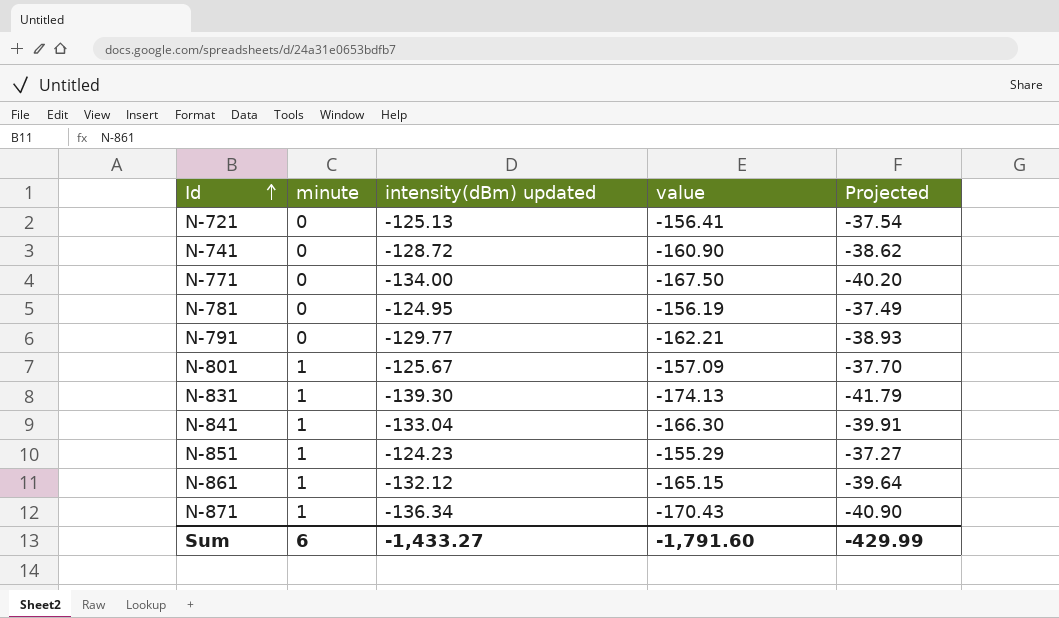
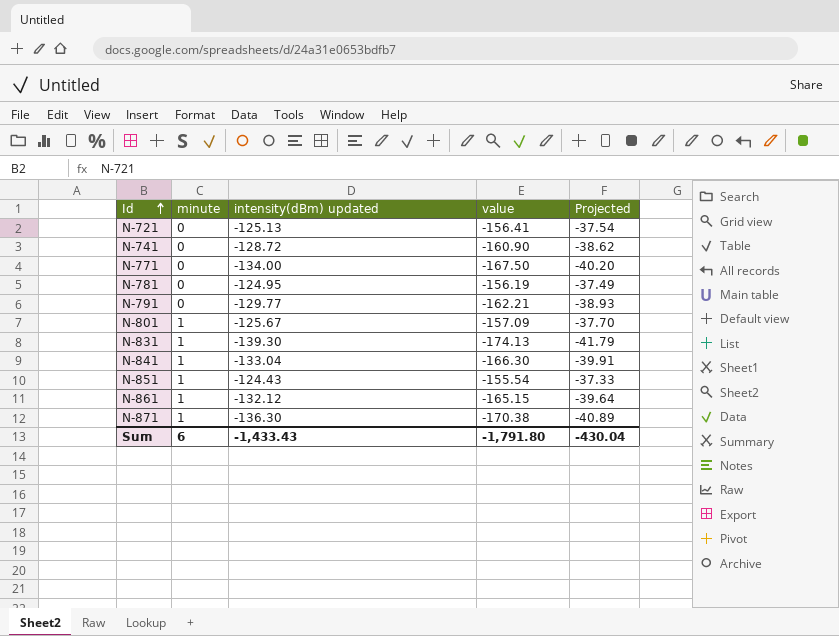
N-851 | intensity(dBm) updated: -124.23 -> -124.43
N-851 | value: -155.29 -> -155.54
N-851 | Projected: -37.27 -> -37.33
N-871 | intensity(dBm) updated: -136.34 -> -136.30
N-871 | value: -170.43 -> -170.38
N-871 | Projected: -40.90 -> -40.89
Sum | intensity(dBm) updated: -1,433.27 -> -1,433.43
Sum | value: -1,791.60 -> -1,791.80
Sum | Projected: -429.99 -> -430.04

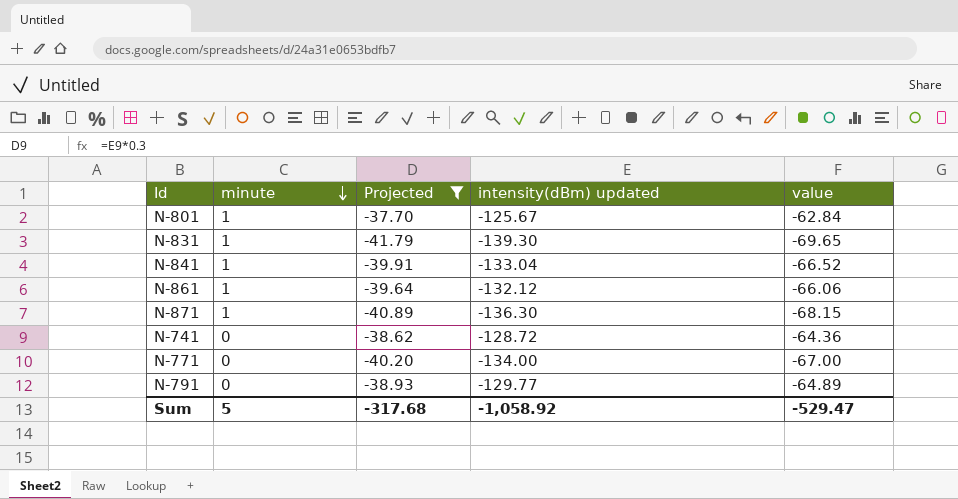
filter: none -> Projected <= -37.70
row order: Id ascending -> minute descending
column Projected | position: 5 -> 3
column value | formula: [intensity(dBm) updated] * 1.25 -> [intensity(dBm) updated] * 0.5
Sum | minute: 6 -> 5
Sum | Projected: -430.04 -> -317.68
Sum | intensity(dBm) updated: -1,433.43 -> -1,058.92
Sum | value: -1,791.80 -> -529.47

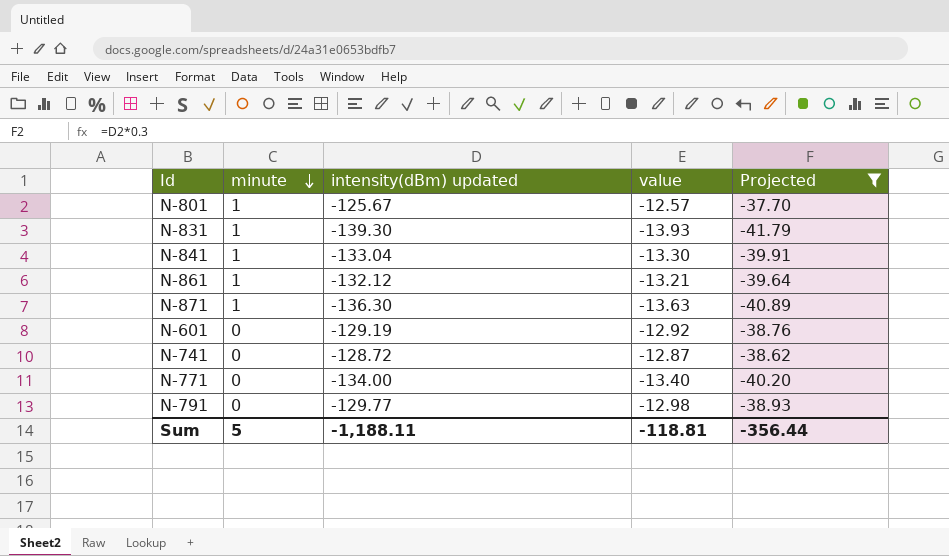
column value | formula: [intensity(dBm) updated] * 0.5 -> [intensity(dBm) updated] * 0.1
column Projected | position: 3 -> 5
row N-601: none -> 0 | -129.19 | -12.92 | -38.76
Sum | intensity(dBm) updated: -1,058.92 -> -1,188.11
Sum | value: -529.47 -> -118.81
Sum | Projected: -317.68 -> -356.44

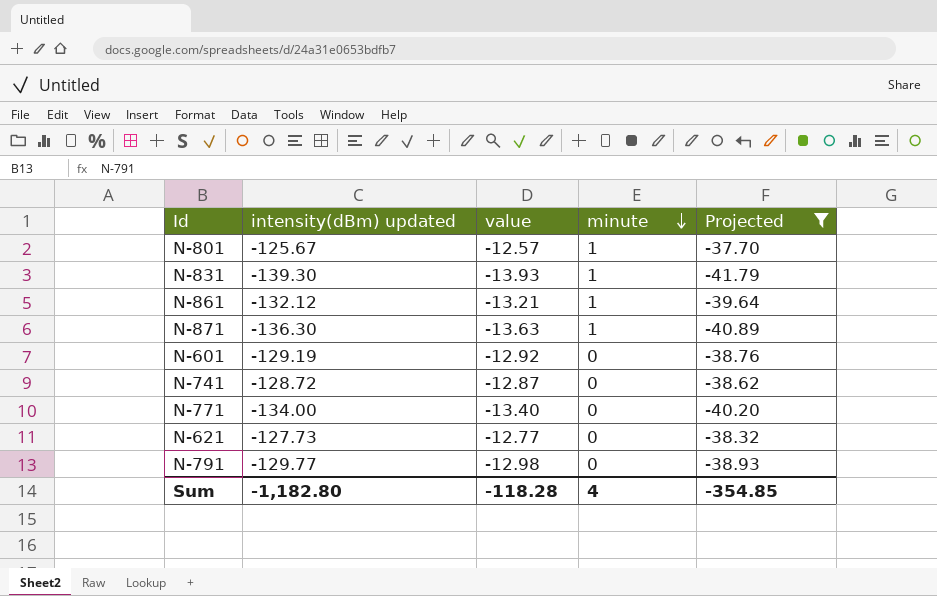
column minute | position: 2 -> 4
row N-841: 1 | -133.04 | -13.30 | -39.91 -> none
row N-621: none -> -127.73 | -12.77 | 0 | -38.32
Sum | intensity(dBm) updated: -1,188.11 -> -1,182.80
Sum | value: -118.81 -> -118.28
Sum | minute: 5 -> 4
Sum | Projected: -356.44 -> -354.85

